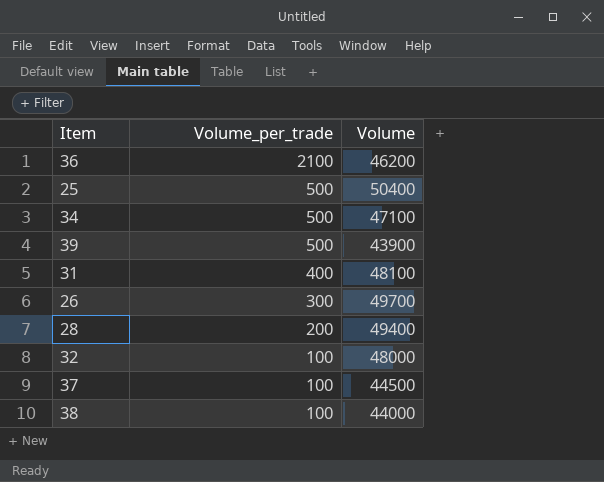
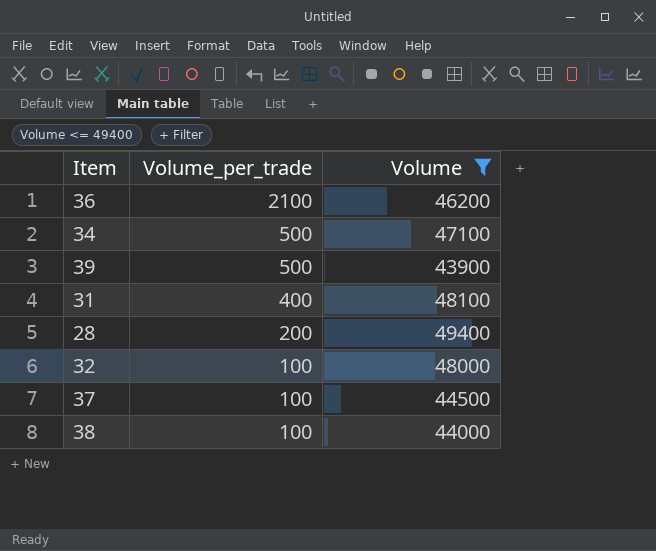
filter: none -> Volume <= 49400

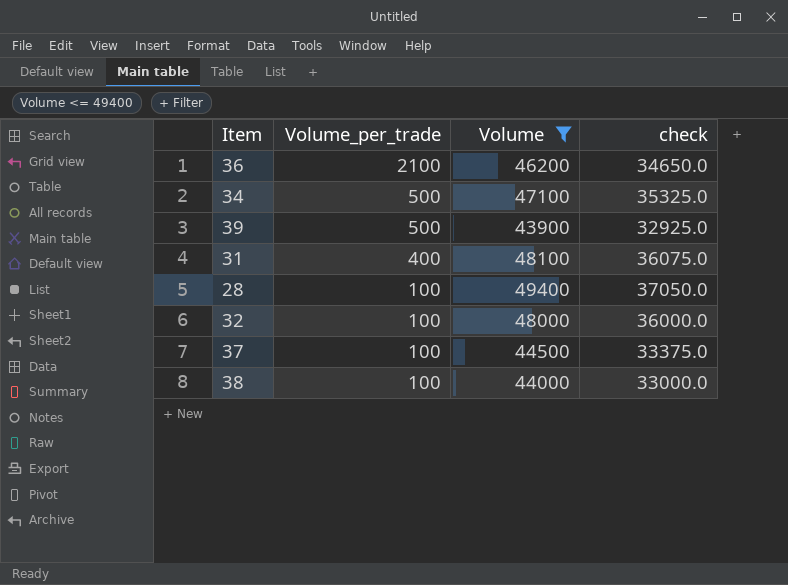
column check | formula: none -> [Volume] * 0.75
28 | Volume_per_trade: 200 -> 100

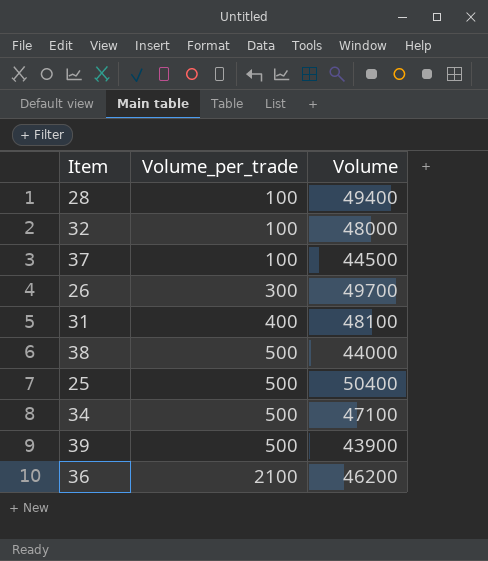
filter: Volume <= 49400 -> none
row order: Volume_per_trade descending -> Volume_per_trade ascending
column check | formula: [Volume] * 0.75 -> none
38 | Volume_per_trade: 100 -> 500

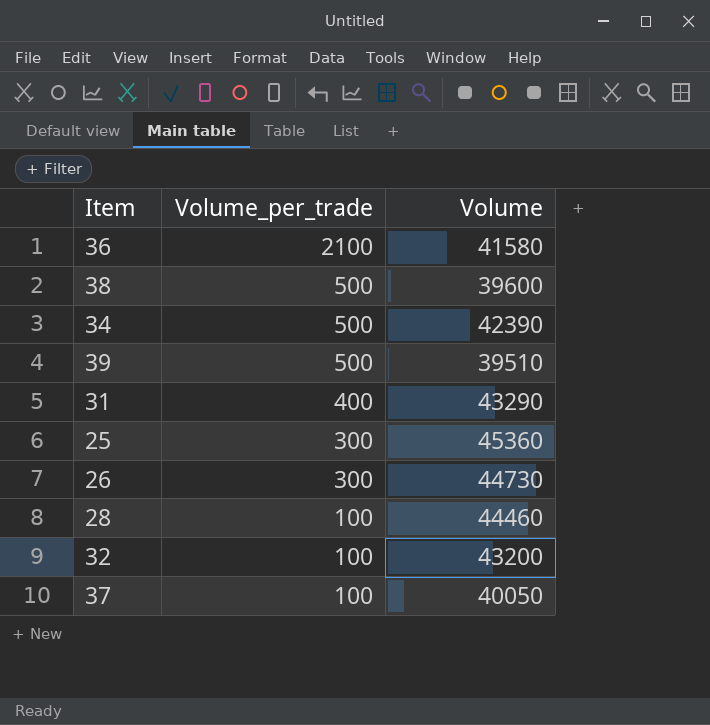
row order: Volume_per_trade ascending -> Volume_per_trade descending
36 | Volume: 46200 -> 41580
38 | Volume: 44000 -> 39600
34 | Volume: 47100 -> 42390
39 | Volume: 43900 -> 39510
31 | Volume: 48100 -> 43290
25 | Volume_per_trade: 500 -> 300
25 | Volume: 50400 -> 45360
26 | Volume: 49700 -> 44730
28 | Volume: 49400 -> 44460
32 | Volume: 48000 -> 43200
37 | Volume: 44500 -> 40050

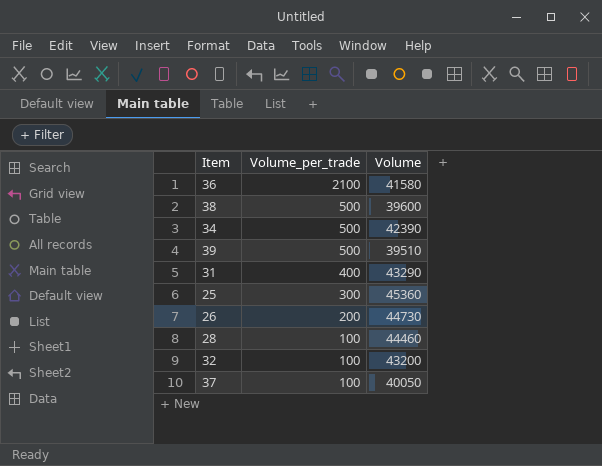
26 | Volume_per_trade: 300 -> 200

